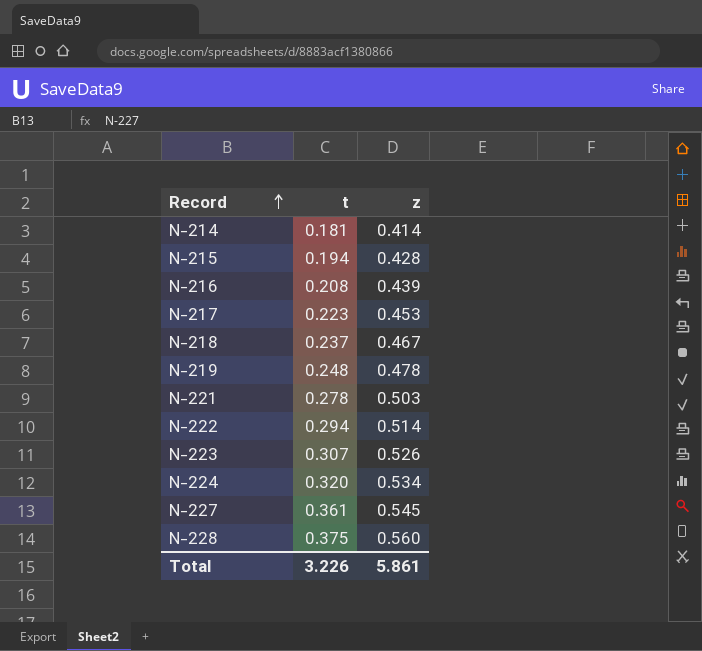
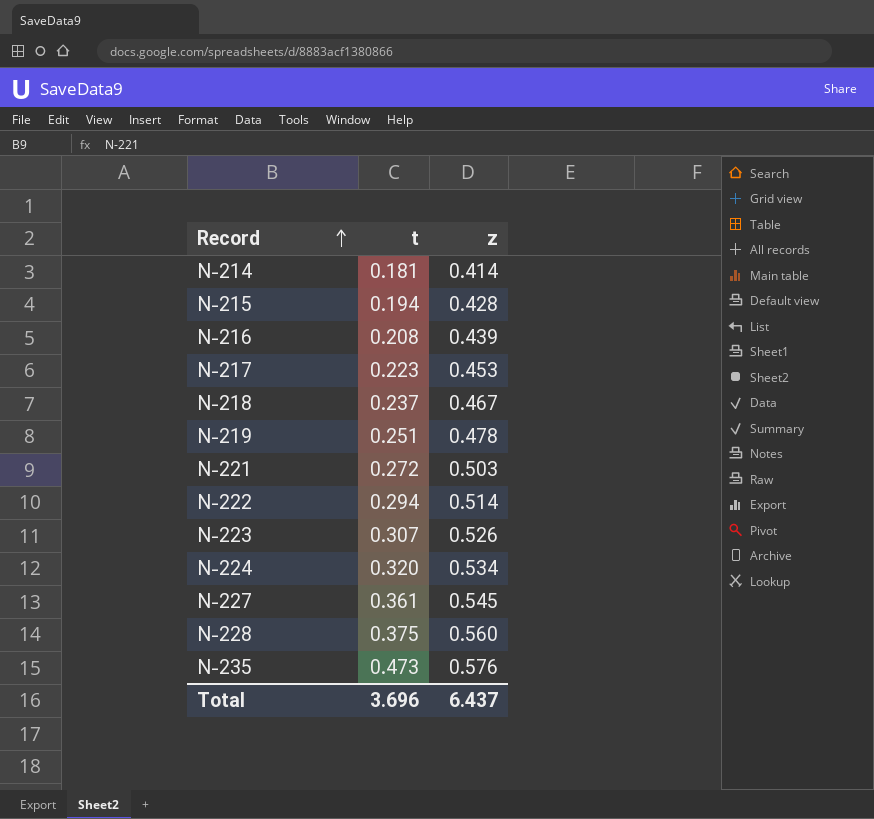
N-219 | t: 0.248 -> 0.251
N-221 | t: 0.278 -> 0.272
row N-235: none -> 0.473 | 0.576
Total | t: 3.226 -> 3.696
Total | z: 5.861 -> 6.437

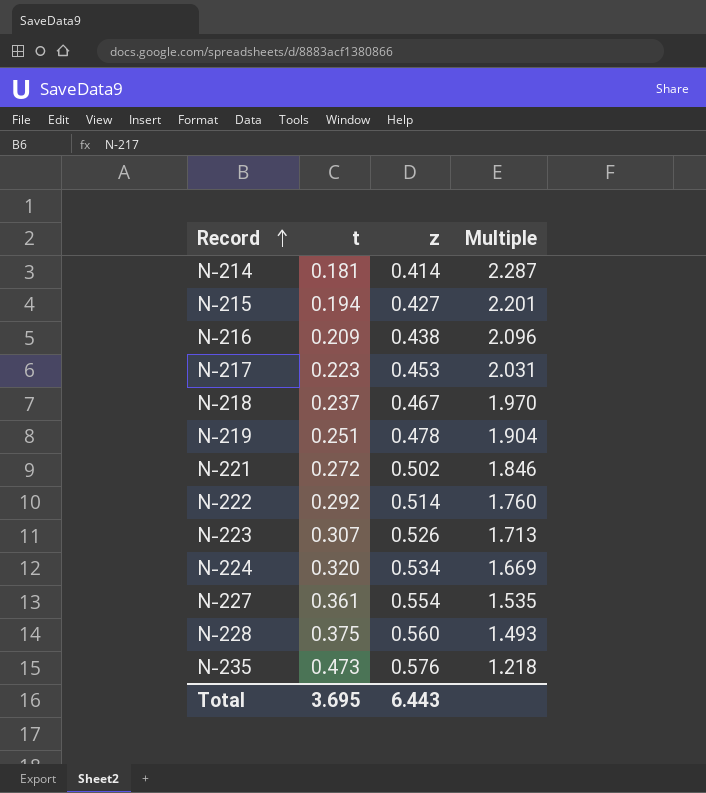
column Multiple | formula: none -> [z] / [t]
N-215 | z: 0.428 -> 0.427
N-216 | t: 0.208 -> 0.209
N-216 | z: 0.439 -> 0.438
N-221 | z: 0.503 -> 0.502
N-222 | t: 0.294 -> 0.292
N-227 | z: 0.545 -> 0.554
Total | t: 3.696 -> 3.695
Total | z: 6.437 -> 6.443

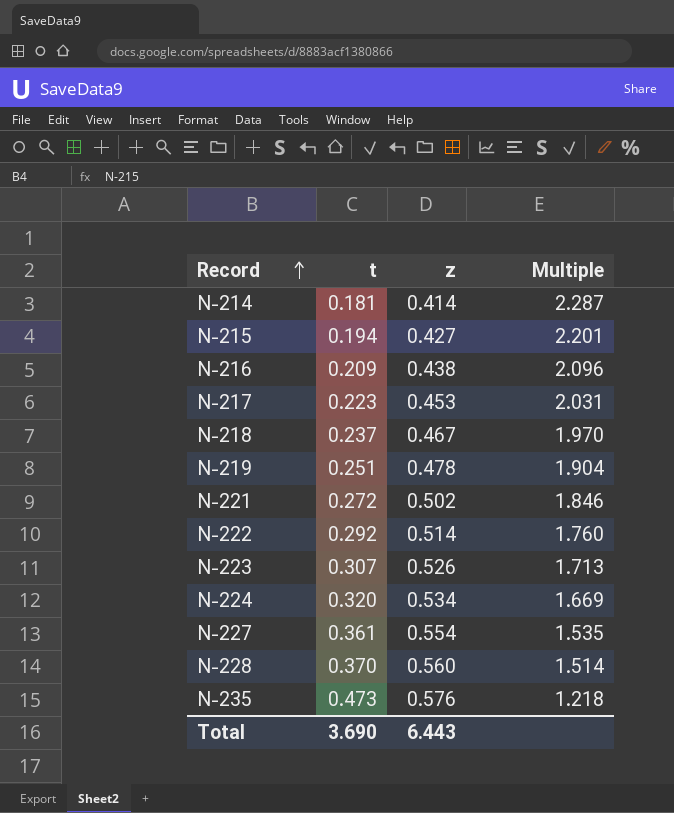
N-228 | t: 0.375 -> 0.370
N-228 | Multiple: 1.493 -> 1.514
Total | t: 3.695 -> 3.690

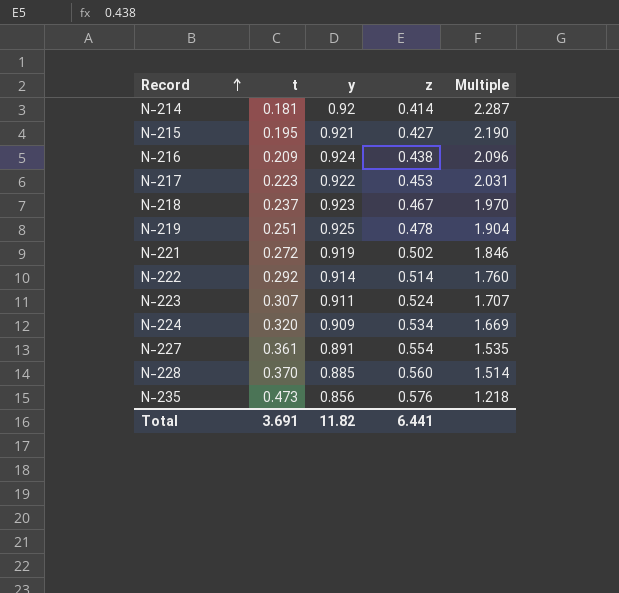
column y | position: none -> 3
N-215 | t: 0.194 -> 0.195
N-215 | Multiple: 2.201 -> 2.190
N-223 | z: 0.526 -> 0.524
N-223 | Multiple: 1.713 -> 1.707
Total | t: 3.690 -> 3.691
Total | z: 6.443 -> 6.441

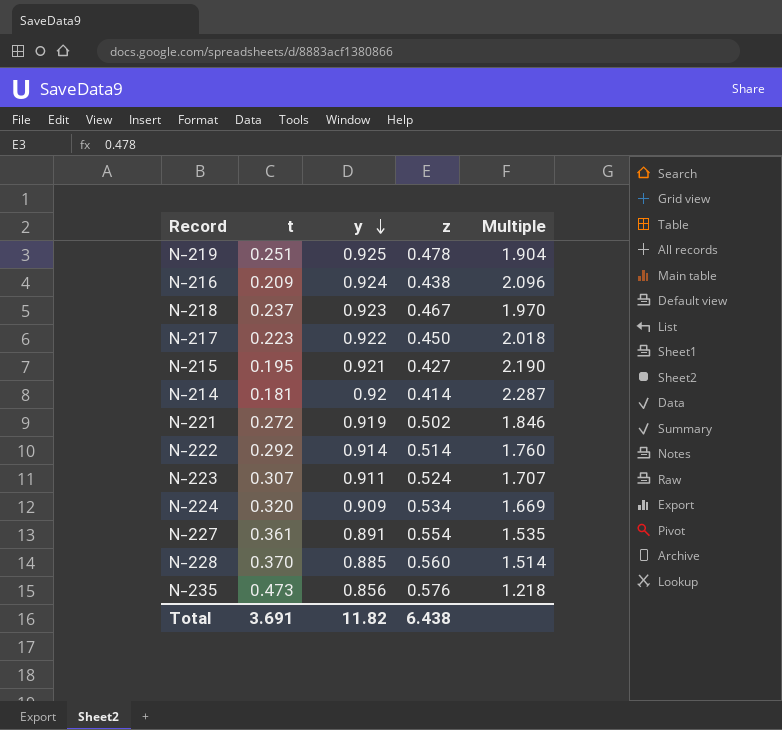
row order: Record ascending -> y descending
N-217 | z: 0.453 -> 0.450
N-217 | Multiple: 2.031 -> 2.018
Total | z: 6.441 -> 6.438

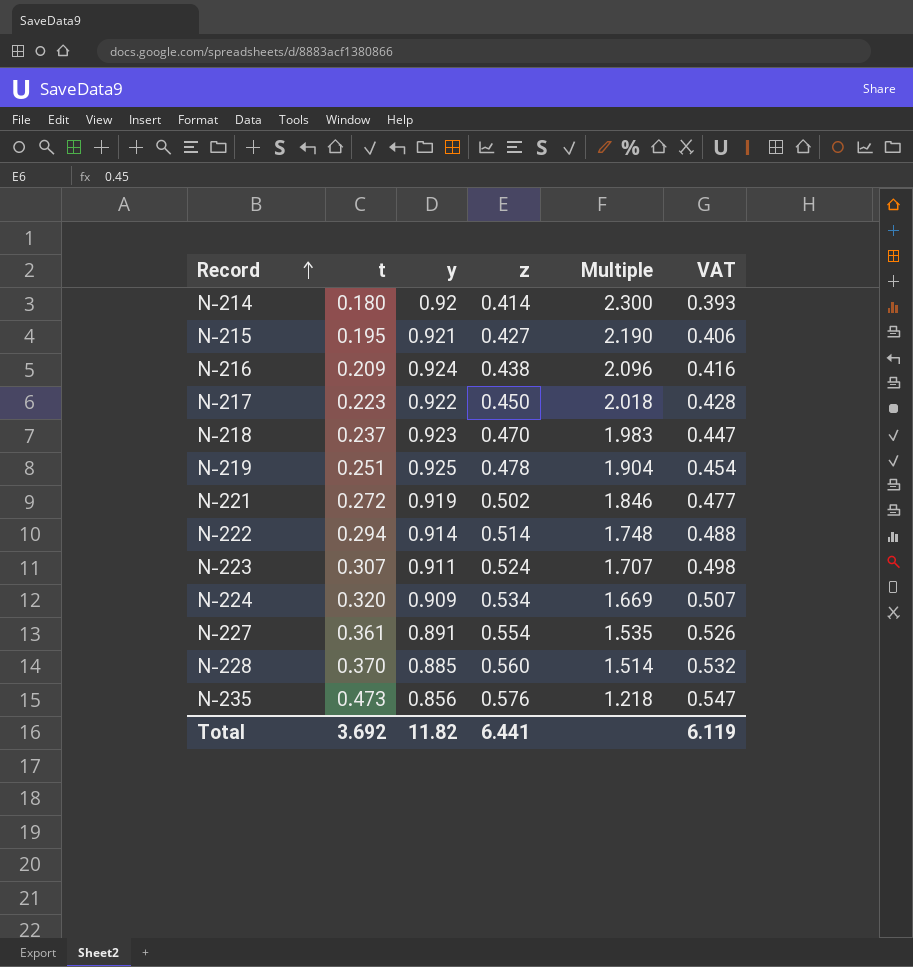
row order: y descending -> Record ascending
column VAT | formula: none -> [z] * 0.95
N-214 | t: 0.181 -> 0.180
N-214 | Multiple: 2.287 -> 2.300
N-218 | z: 0.467 -> 0.470
N-218 | Multiple: 1.970 -> 1.983
N-222 | t: 0.292 -> 0.294
N-222 | Multiple: 1.760 -> 1.748
Total | t: 3.691 -> 3.692
Total | z: 6.438 -> 6.441

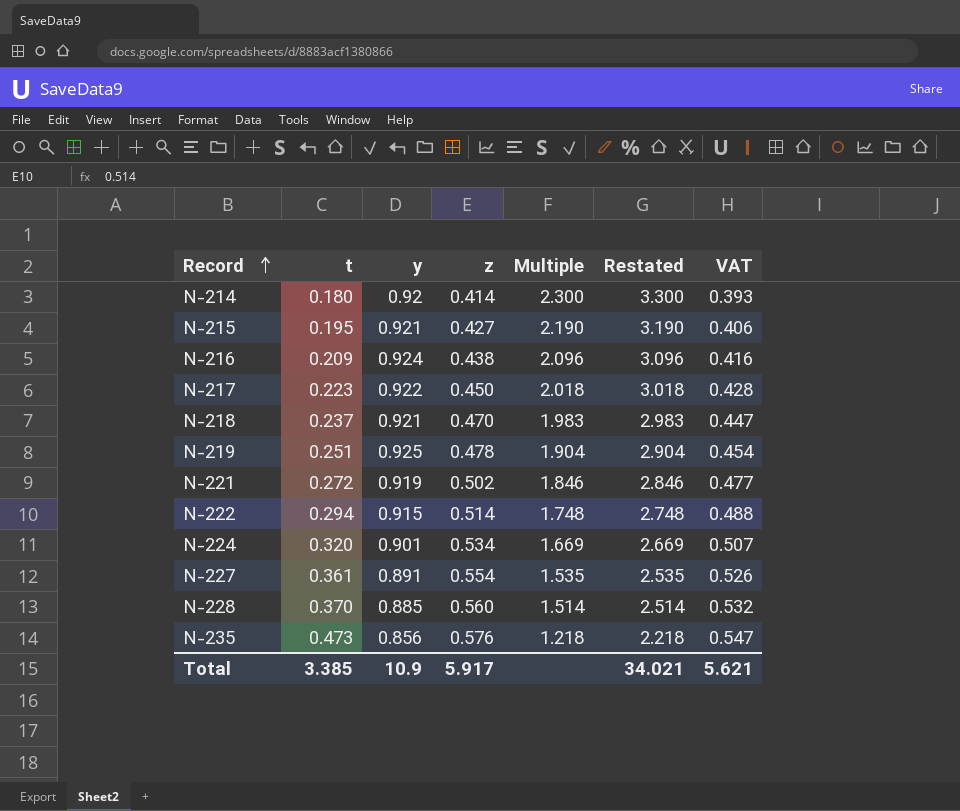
column Restated | formula: none -> [Multiple] + 1
row N-223: 0.307 | 0.911 | 0.524 | 1.707 | 0.498 -> none
N-218 | y: 0.923 -> 0.921
N-222 | y: 0.914 -> 0.915
N-224 | y: 0.909 -> 0.901
Total | t: 3.692 -> 3.385
Total | y: 11.82 -> 10.9
Total | z: 6.441 -> 5.917
Total | VAT: 6.119 -> 5.621

